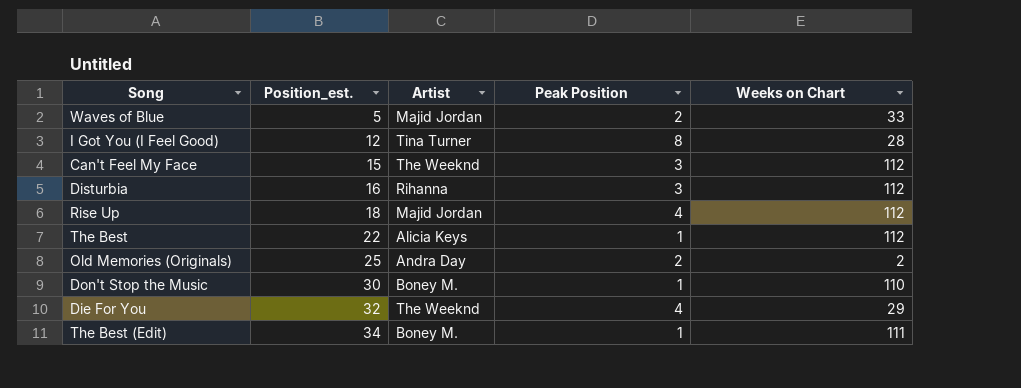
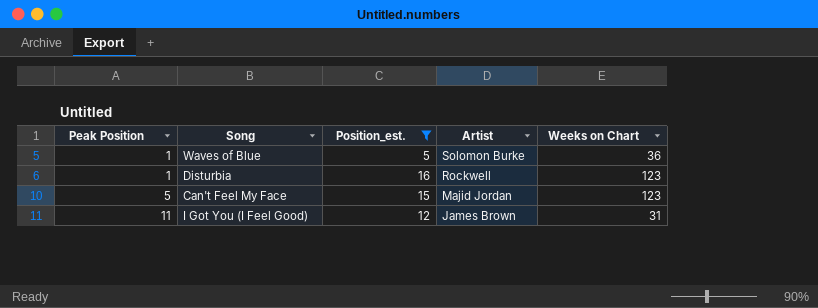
filter: none -> Position_est. <= 16
row order: Position_est. ascending -> Peak Position ascending
column Peak Position | position: 4 -> 1
Waves of Blue | Peak Position: 2 -> 1
Waves of Blue | Artist: Majid Jordan -> Solomon Burke
Waves of Blue | Weeks on Chart: 33 -> 36
Disturbia | Peak Position: 3 -> 1
Disturbia | Artist: Rihanna -> Rockwell
Disturbia | Weeks on Chart: 112 -> 123
Can't Feel My Face | Peak Position: 3 -> 5
Can't Feel My Face | Artist: The Weeknd -> Majid Jordan
Can't Feel My Face | Weeks on Chart: 112 -> 123
I Got You (I Feel Good) | Peak Position: 8 -> 11
I Got You (I Feel Good) | Artist: Tina Turner -> James Brown
I Got You (I Feel Good) | Weeks on Chart: 28 -> 31

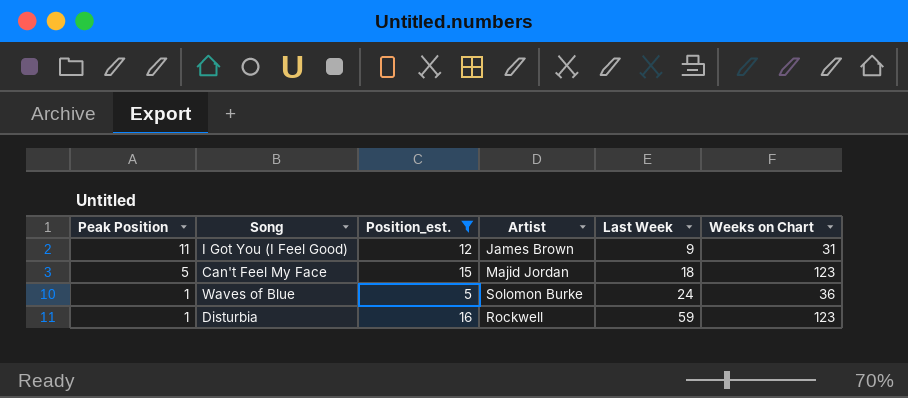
row order: Peak Position ascending -> Peak Position descending
column Last Week | position: none -> 5

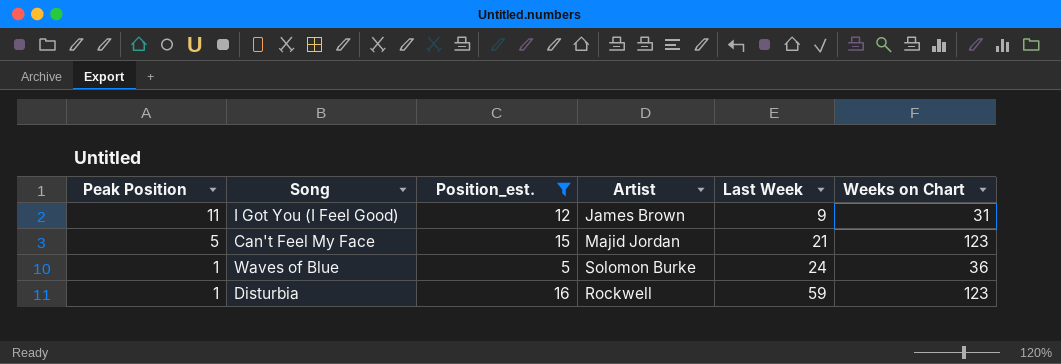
Can't Feel My Face | Last Week: 18 -> 21

